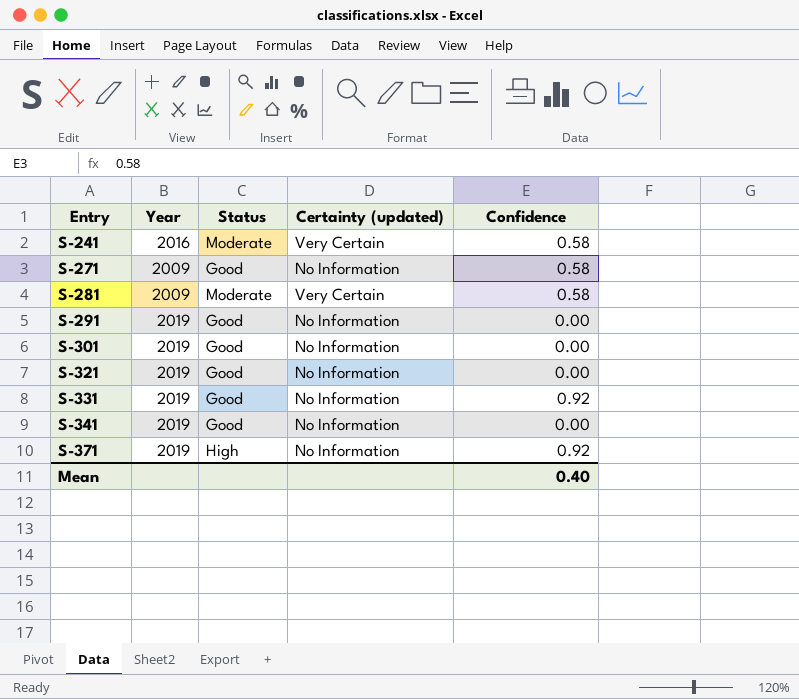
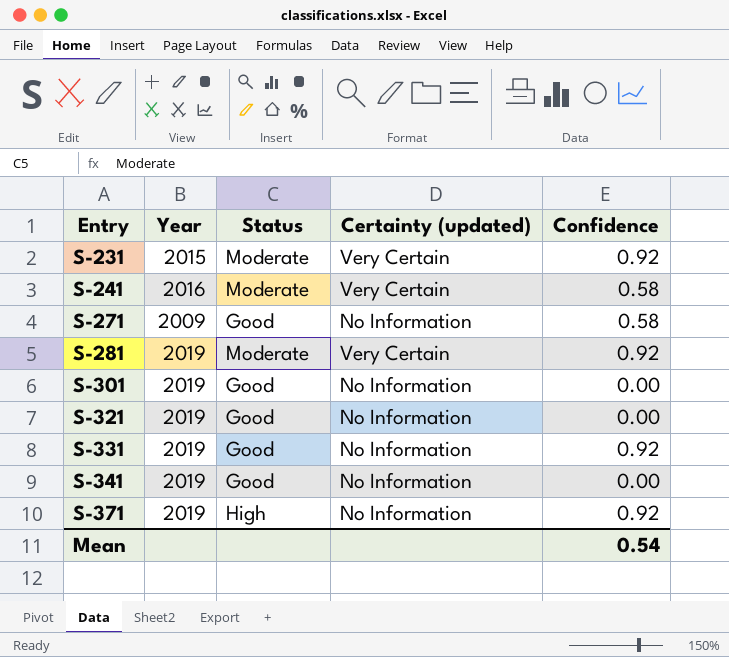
row S-291: 2019 | Good | No Information | 0.00 -> none
row S-231: none -> 2015 | Moderate | Very Certain | 0.92
S-281 | Year: 2009 -> 2019
S-281 | Confidence: 0.58 -> 0.92
Mean | Confidence: 0.40 -> 0.54

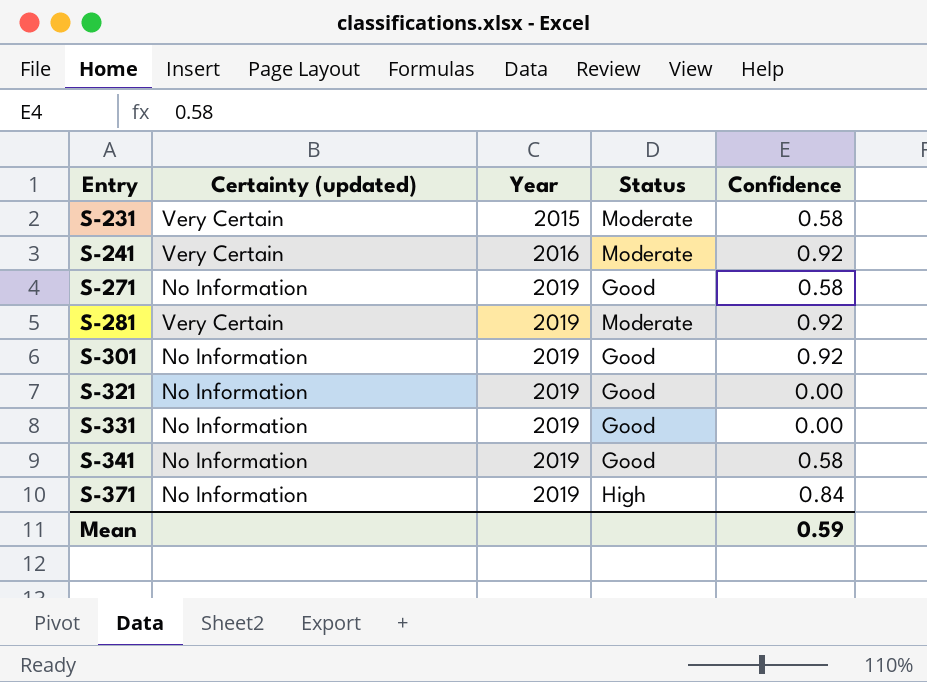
column Certainty (updated) | position: 4 -> 2
S-231 | Confidence: 0.92 -> 0.58
S-241 | Confidence: 0.58 -> 0.92
S-271 | Year: 2009 -> 2019
S-301 | Confidence: 0.00 -> 0.92
S-331 | Confidence: 0.92 -> 0.00
S-341 | Confidence: 0.00 -> 0.58
S-371 | Confidence: 0.92 -> 0.84
Mean | Confidence: 0.54 -> 0.59

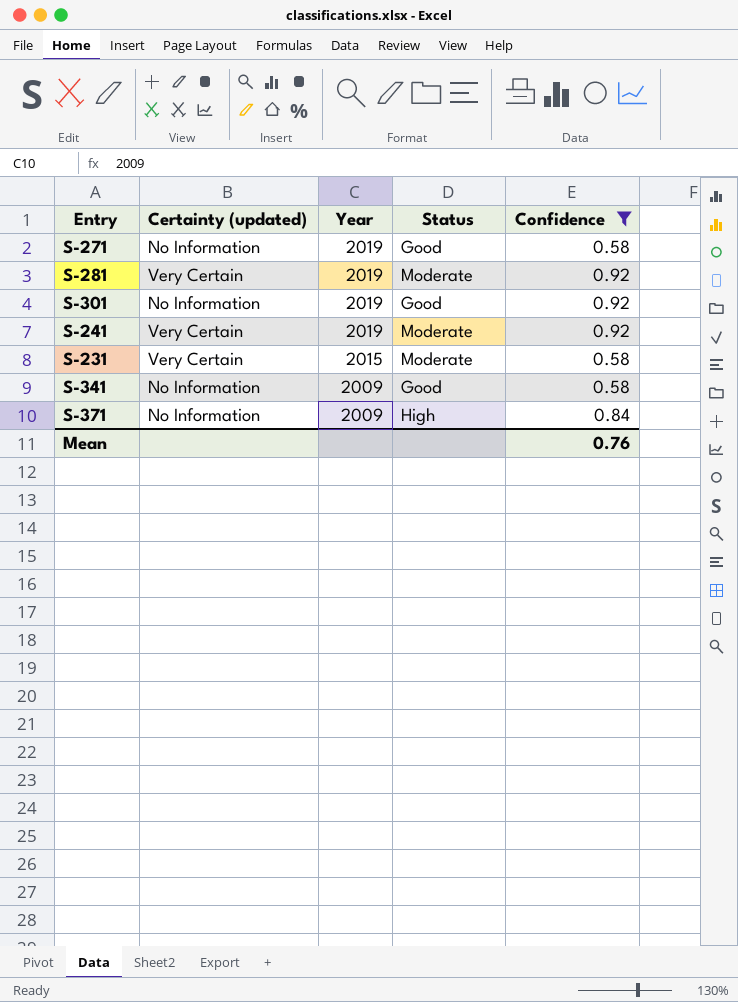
filter: none -> Confidence != 0.00
row order: Entry ascending -> Year descending
S-241 | Year: 2016 -> 2019
S-341 | Year: 2019 -> 2009
S-371 | Year: 2019 -> 2009
Mean | Confidence: 0.59 -> 0.76

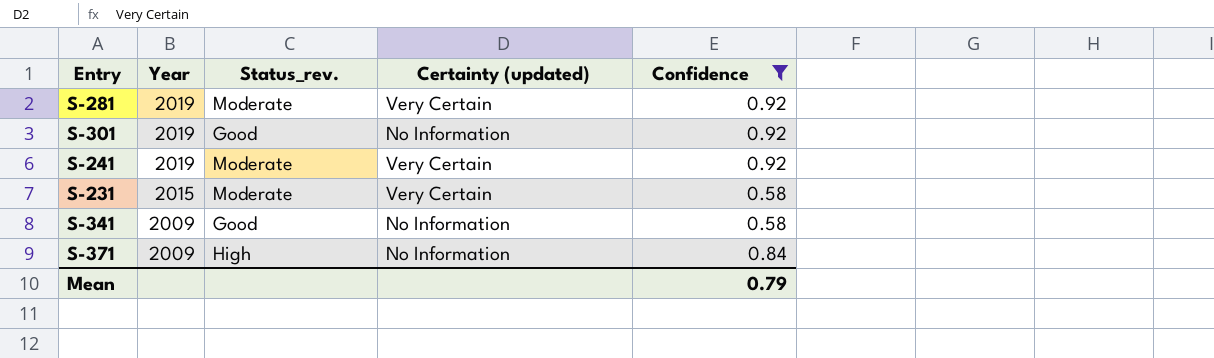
column name: Status -> Status_rev.
column Certainty (updated) | position: 2 -> 4
row S-271: No Information | 2019 | Good | 0.58 -> none
Mean | Confidence: 0.76 -> 0.79

